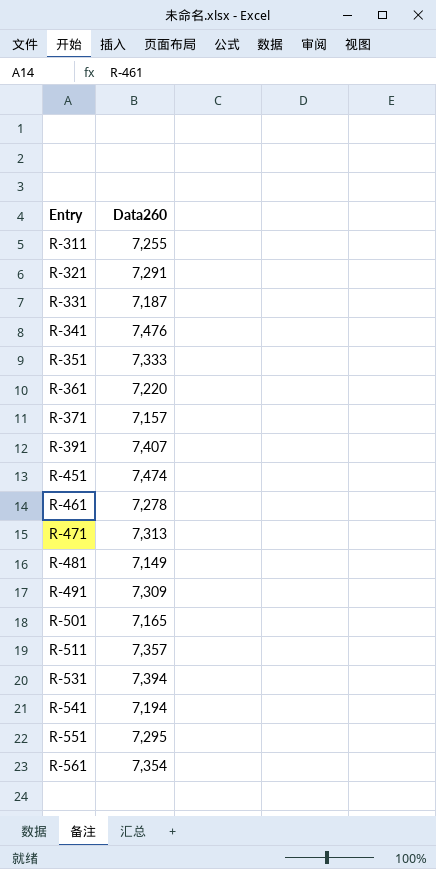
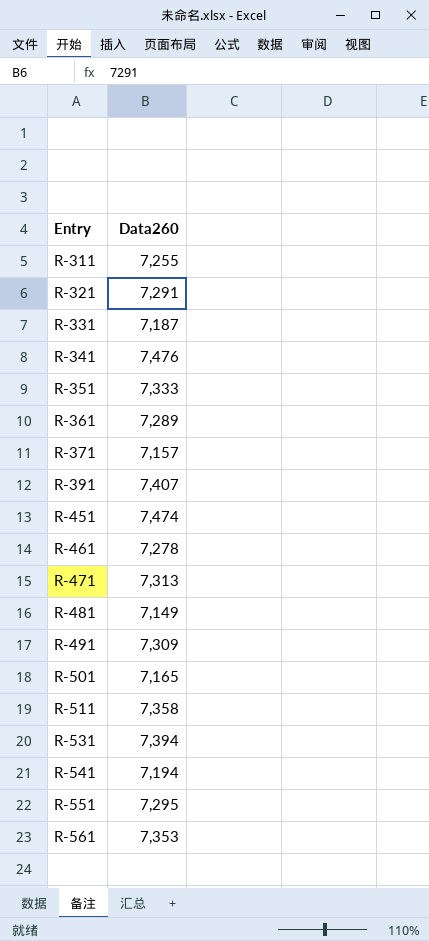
R-361 | Data260: 7,220 -> 7,289
R-511 | Data260: 7,357 -> 7,358
R-561 | Data260: 7,354 -> 7,353

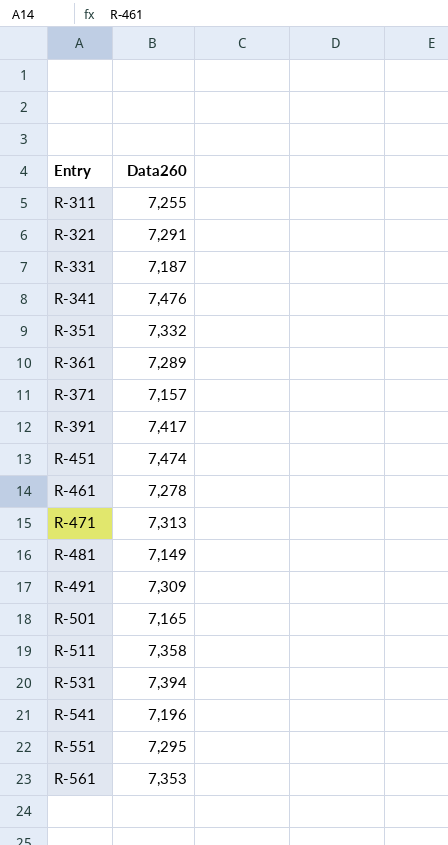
R-351 | Data260: 7,333 -> 7,332
R-391 | Data260: 7,407 -> 7,417
R-541 | Data260: 7,194 -> 7,196

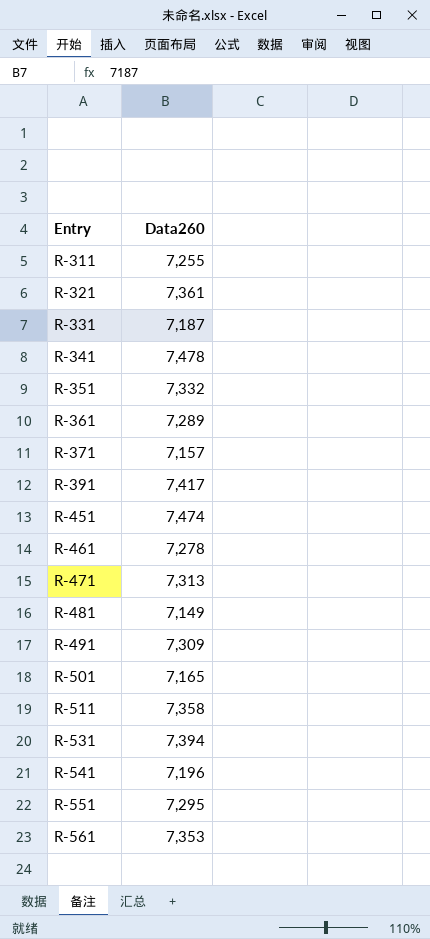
R-321 | Data260: 7,291 -> 7,361
R-341 | Data260: 7,476 -> 7,478

